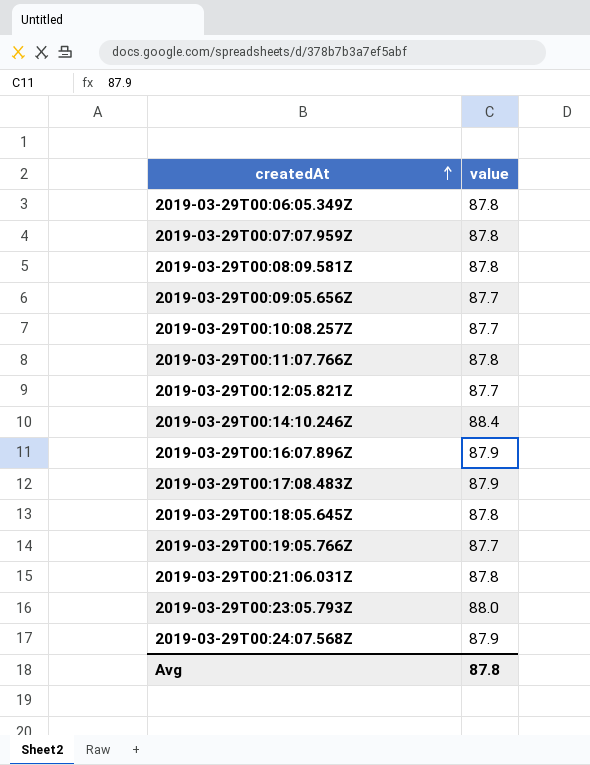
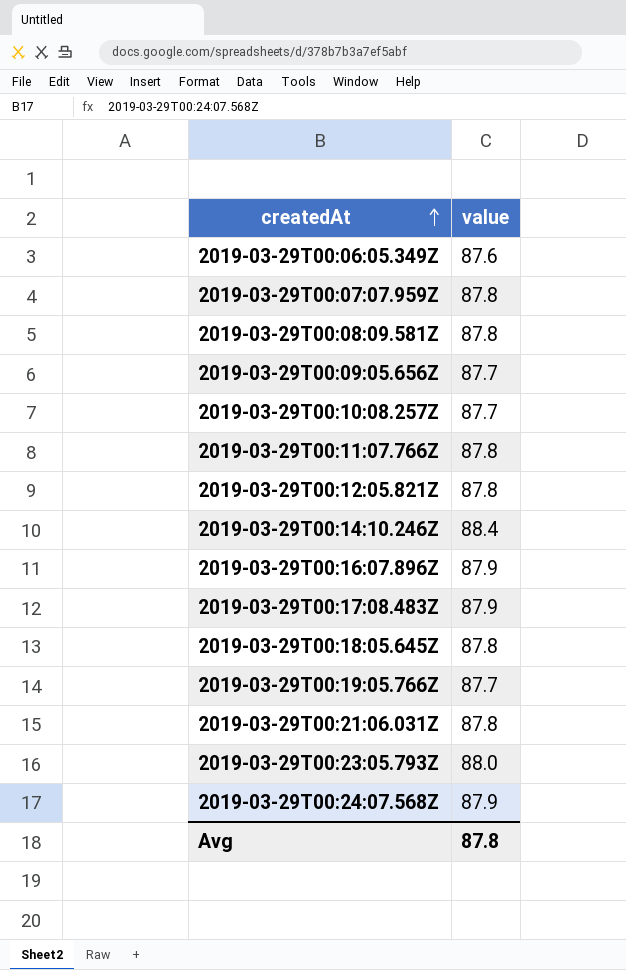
2019-03-29T00:06:05.349Z | value: 87.8 -> 87.6
2019-03-29T00:12:05.821Z | value: 87.7 -> 87.8

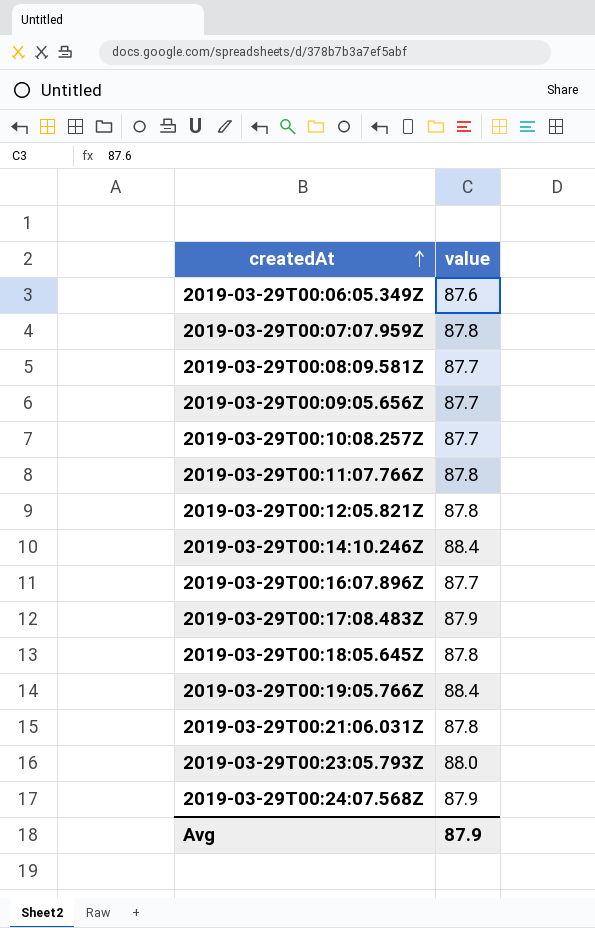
2019-03-29T00:08:09.581Z | value: 87.8 -> 87.7
2019-03-29T00:16:07.896Z | value: 87.9 -> 87.7
2019-03-29T00:19:05.766Z | value: 87.7 -> 88.4
Avg | value: 87.8 -> 87.9

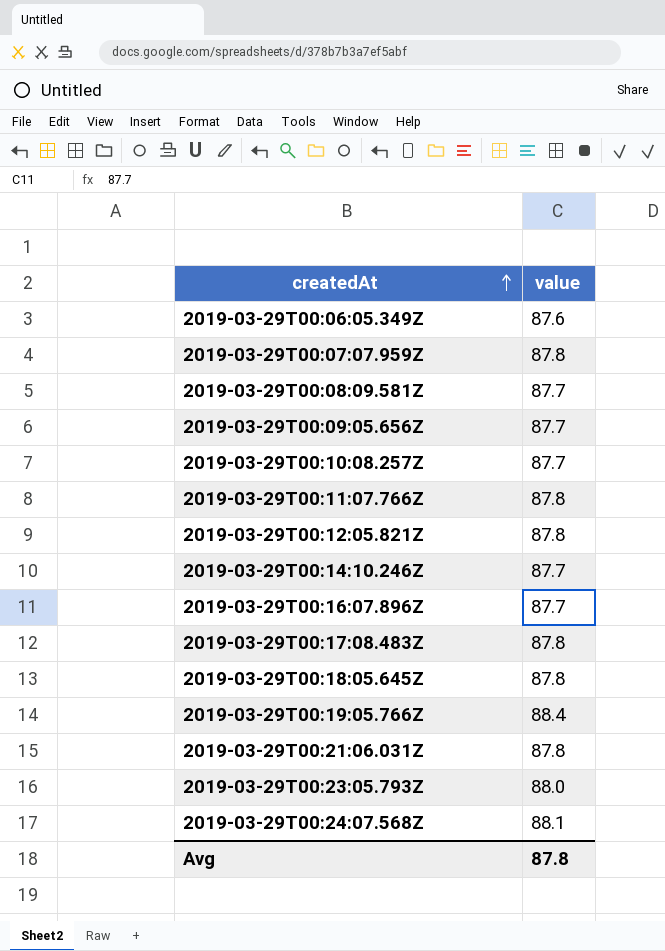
2019-03-29T00:14:10.246Z | value: 88.4 -> 87.7
2019-03-29T00:17:08.483Z | value: 87.9 -> 87.8
2019-03-29T00:24:07.568Z | value: 87.9 -> 88.1
Avg | value: 87.9 -> 87.8

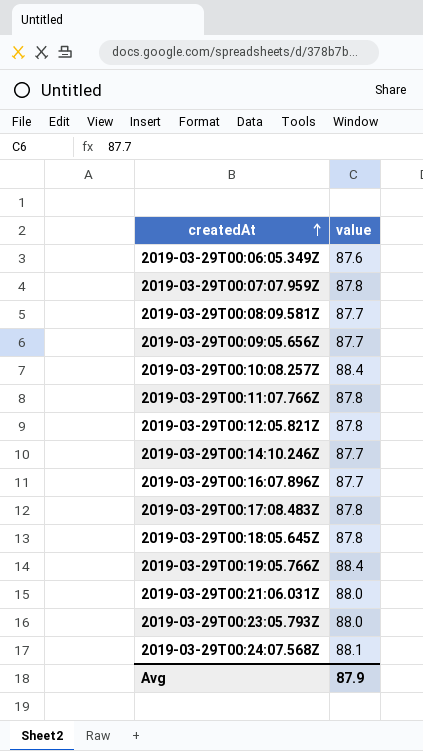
2019-03-29T00:10:08.257Z | value: 87.7 -> 88.4
2019-03-29T00:21:06.031Z | value: 87.8 -> 88.0
Avg | value: 87.8 -> 87.9

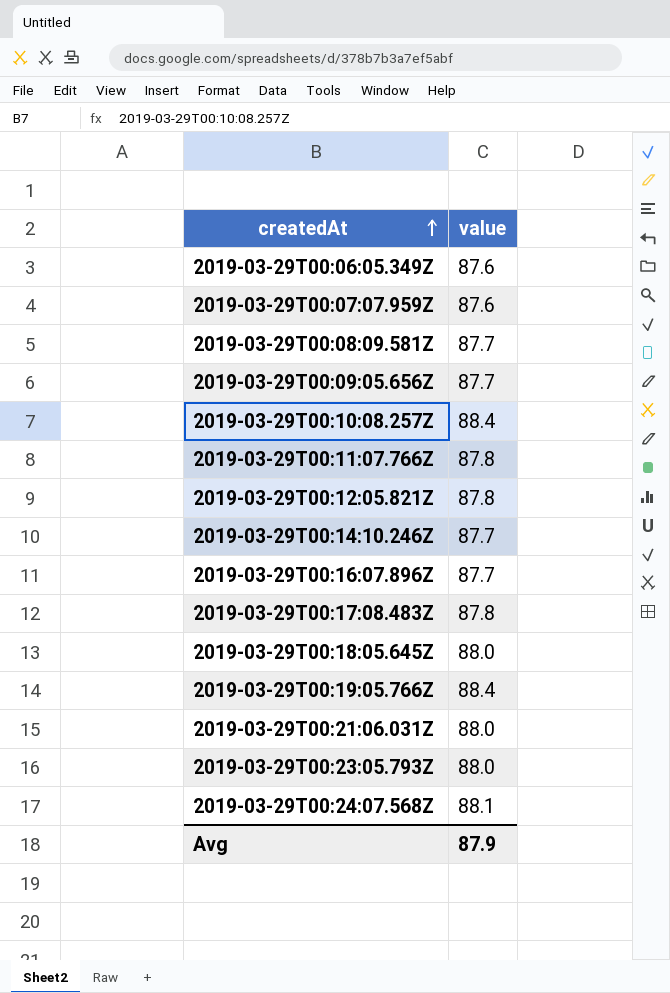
2019-03-29T00:07:07.959Z | value: 87.8 -> 87.6
2019-03-29T00:18:05.645Z | value: 87.8 -> 88.0

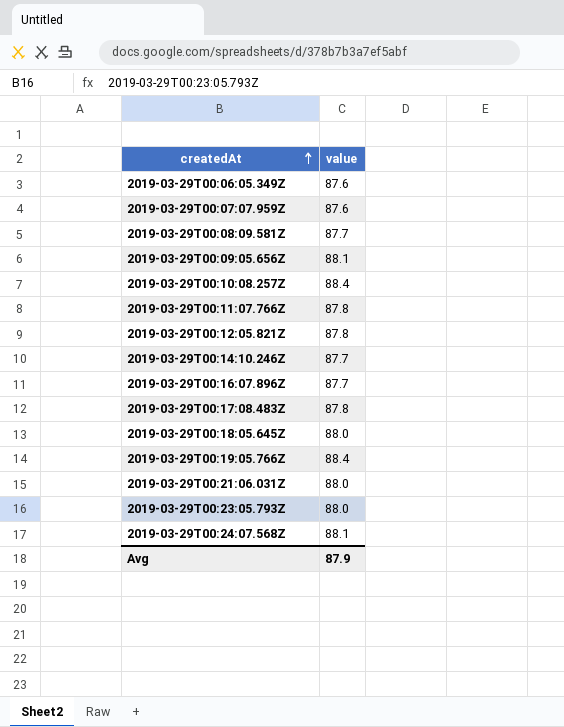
2019-03-29T00:09:05.656Z | value: 87.7 -> 88.1

